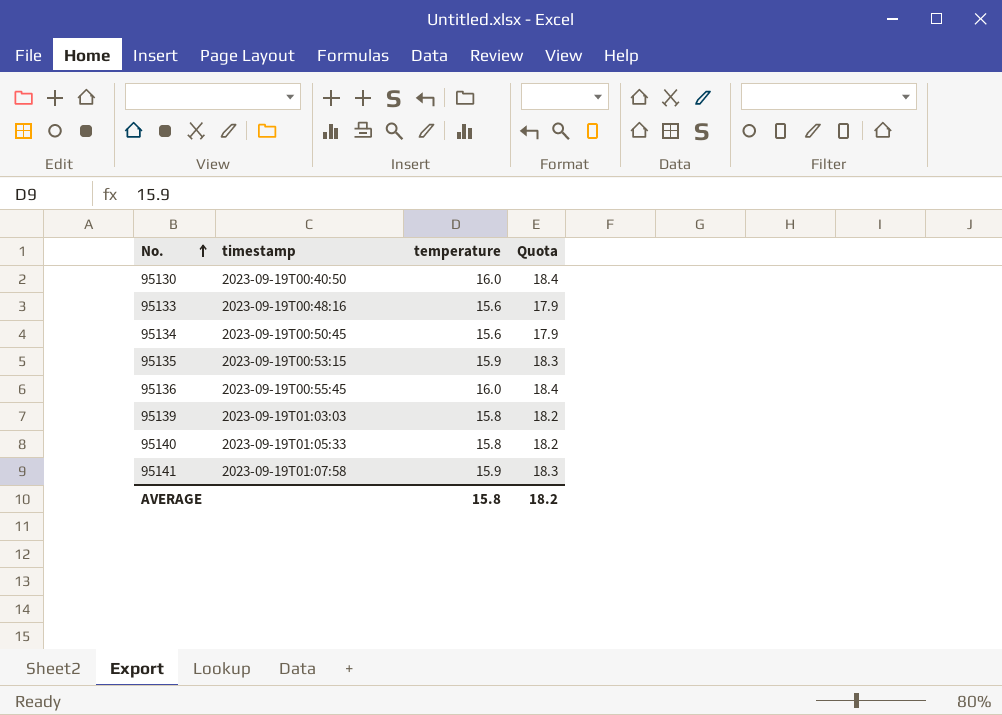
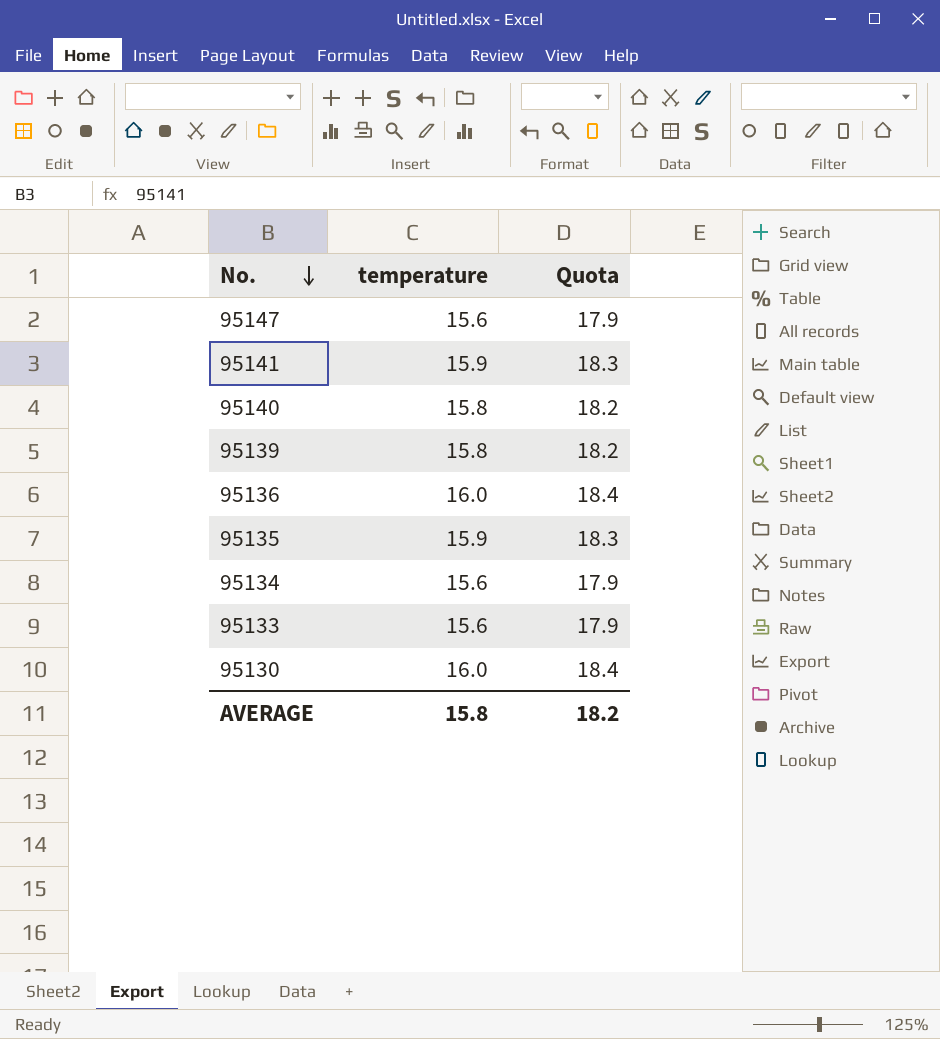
row order: No. ascending -> No. descending
column timestamp | position: 2 -> none
row 95147: none -> 15.6 | 17.9

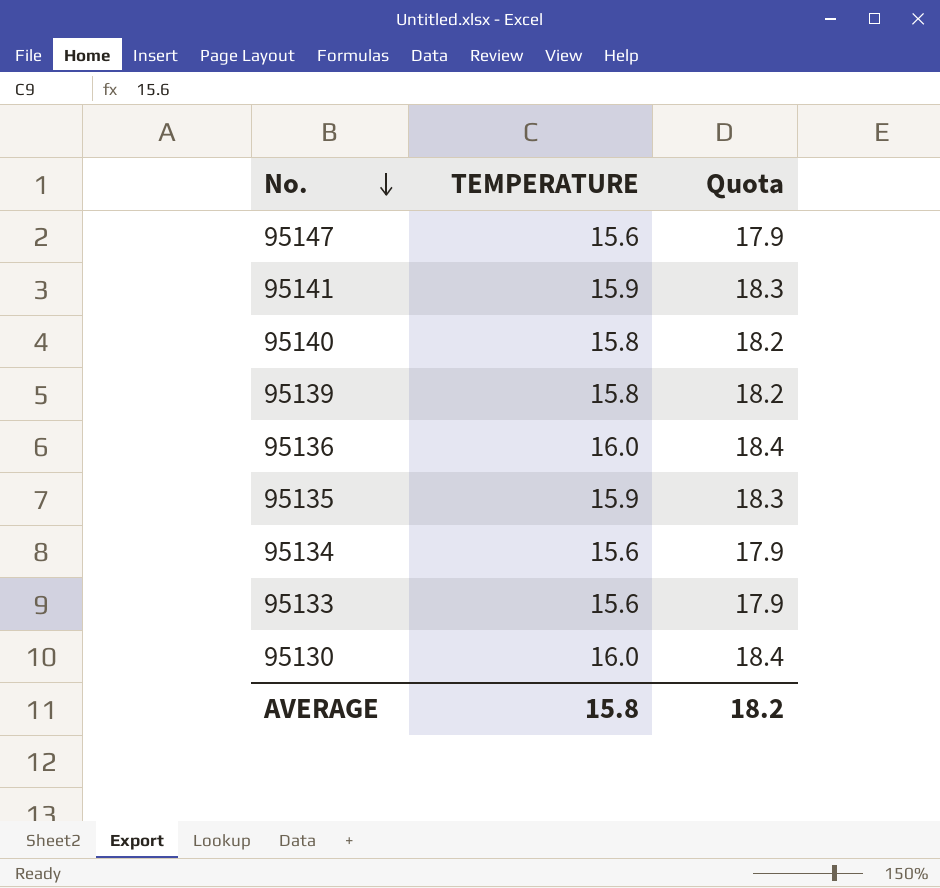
column name: temperature -> TEMPERATURE

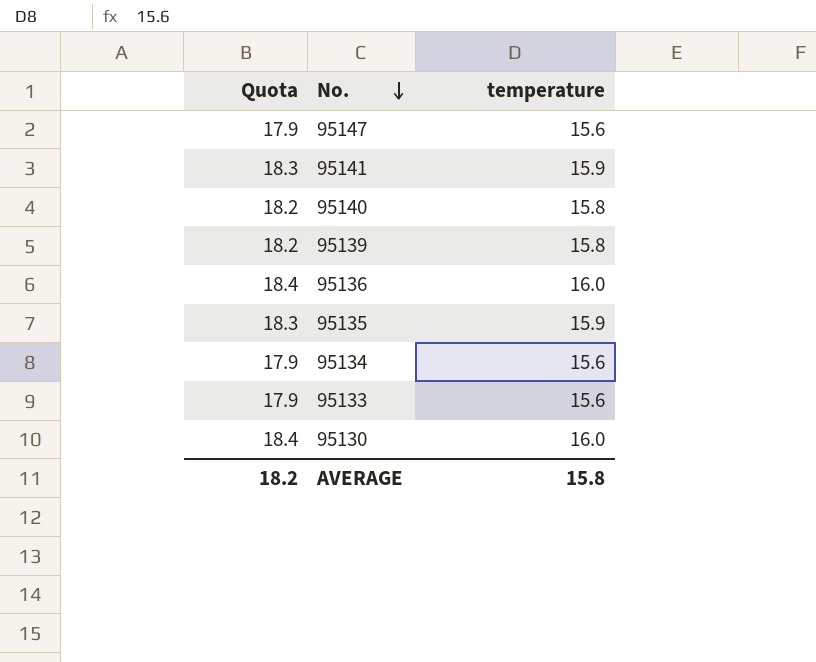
column Quota | position: 3 -> 1
column name: TEMPERATURE -> temperature

